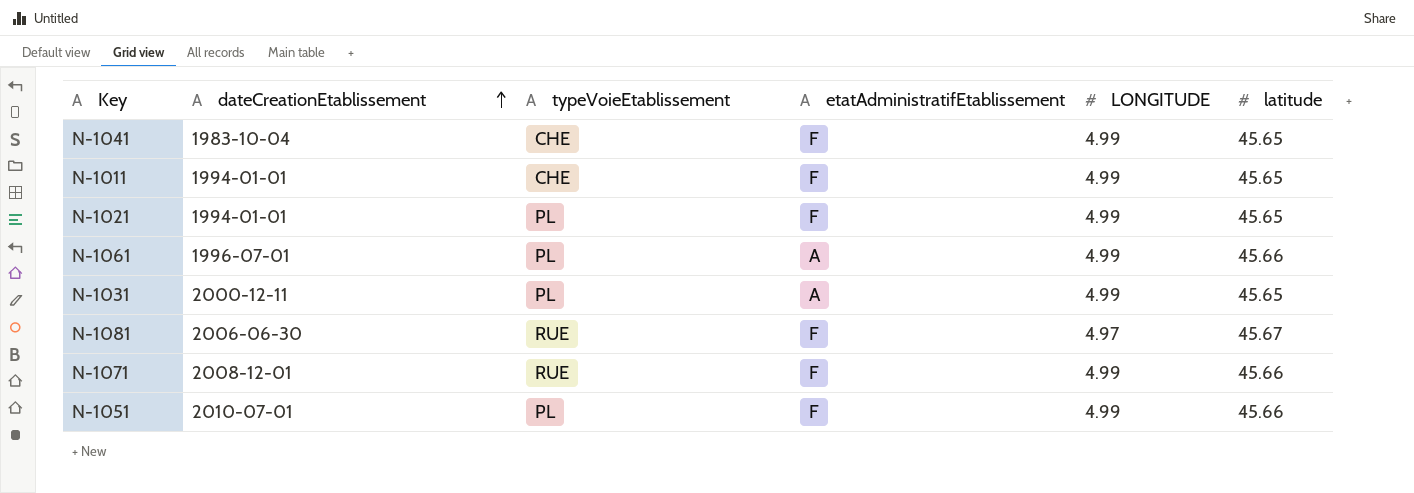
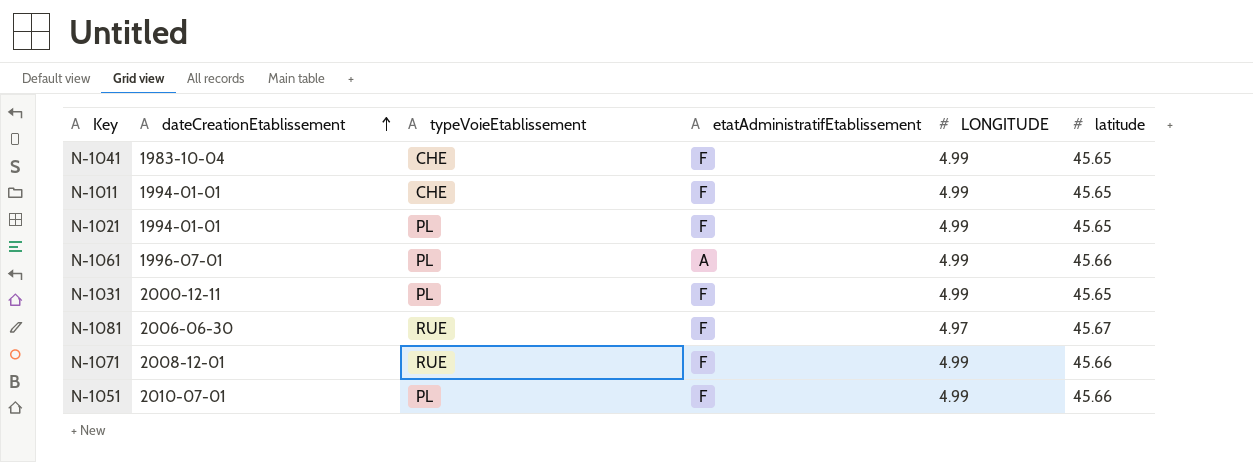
N-1031 | etatAdministratifEtablissement: A -> F

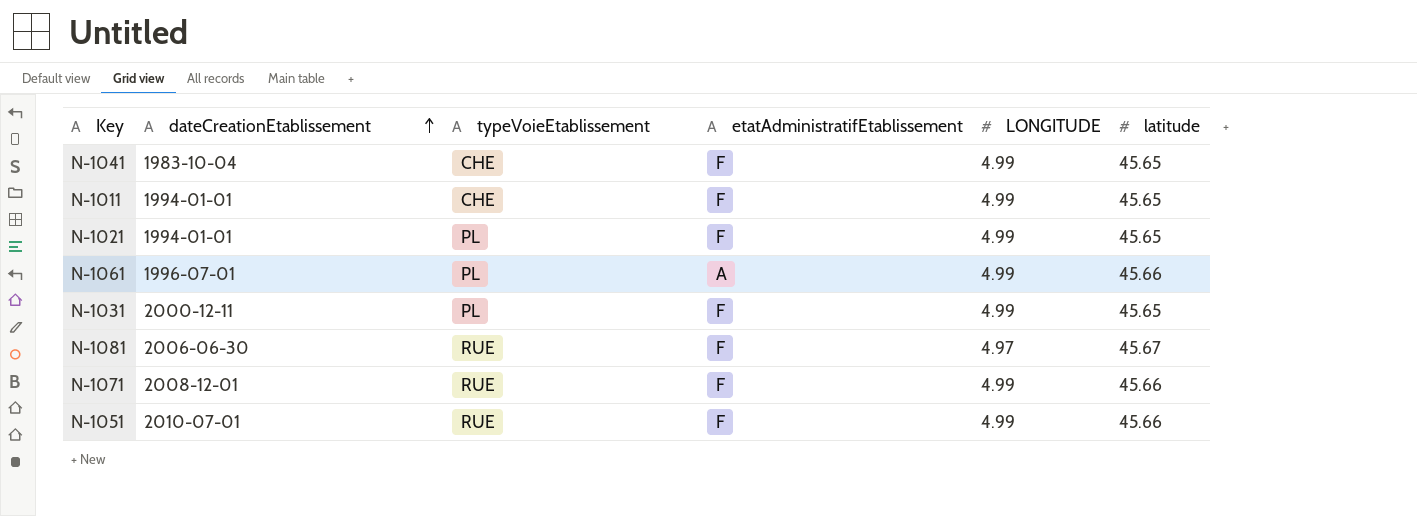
N-1051 | typeVoieEtablissement: PL -> RUE

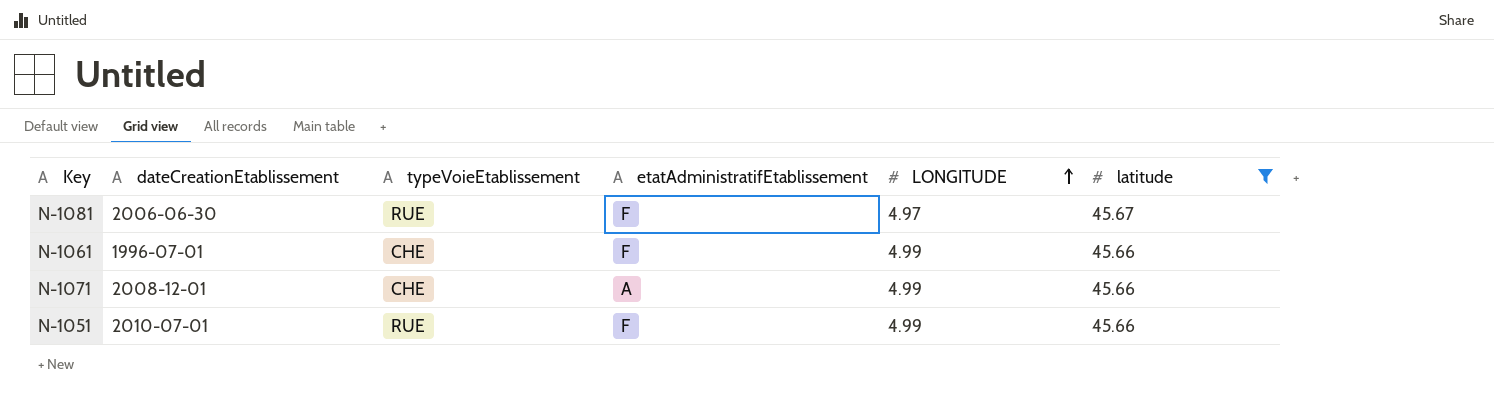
filter: none -> latitude != 45.65
row order: dateCreationEtablissement ascending -> LONGITUDE ascending
N-1061 | typeVoieEtablissement: PL -> CHE
N-1061 | etatAdministratifEtablissement: A -> F
N-1071 | typeVoieEtablissement: RUE -> CHE
N-1071 | etatAdministratifEtablissement: F -> A

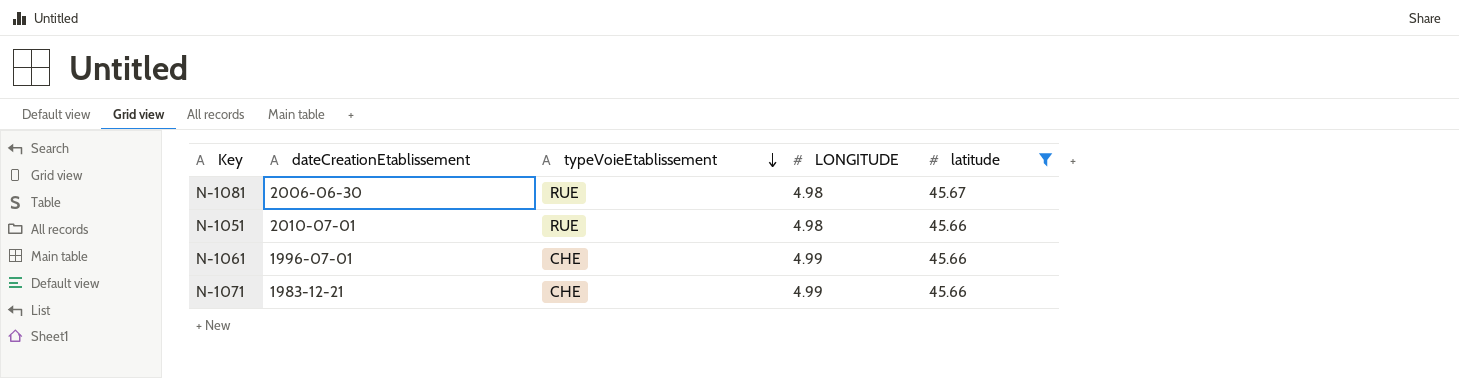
row order: LONGITUDE ascending -> typeVoieEtablissement descending
column etatAdministratifEtablissement | position: 4 -> none
N-1081 | LONGITUDE: 4.97 -> 4.98
N-1051 | LONGITUDE: 4.99 -> 4.98
N-1071 | dateCreationEtablissement: 2008-12-01 -> 1983-12-21

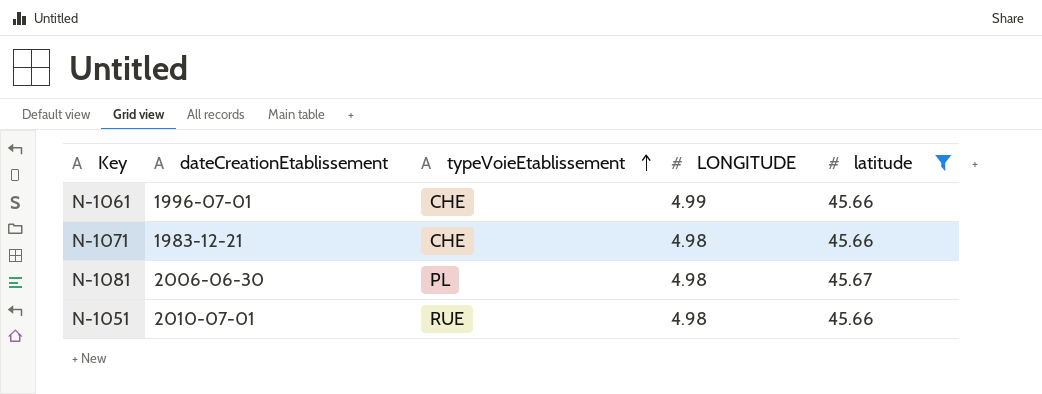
row order: typeVoieEtablissement descending -> typeVoieEtablissement ascending
N-1071 | LONGITUDE: 4.99 -> 4.98
N-1081 | typeVoieEtablissement: RUE -> PL

